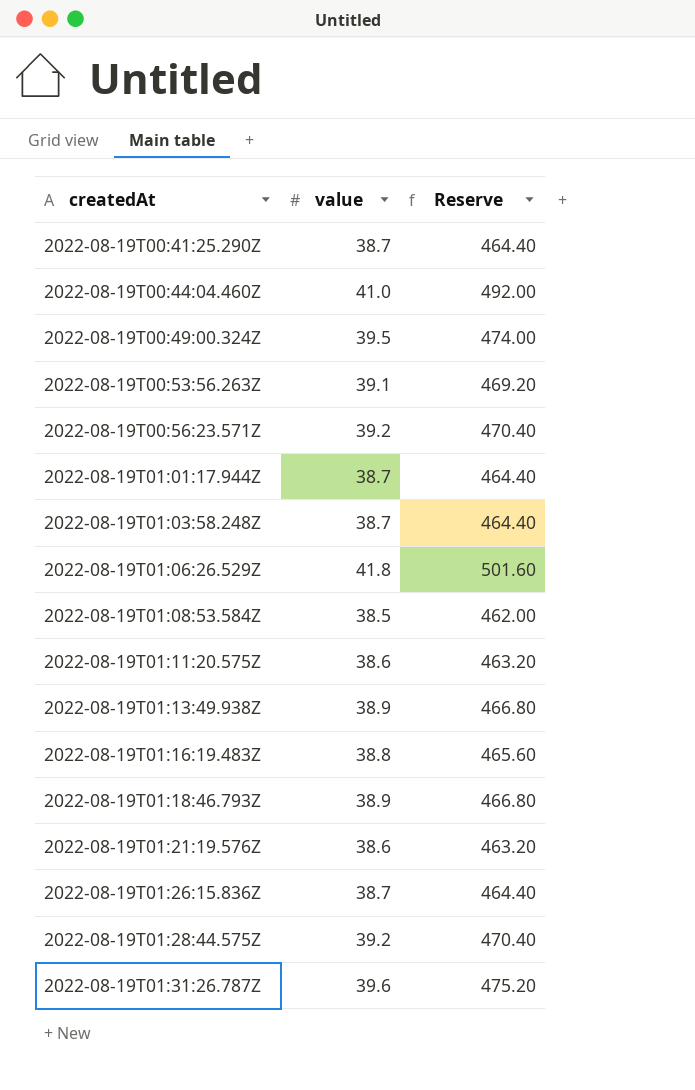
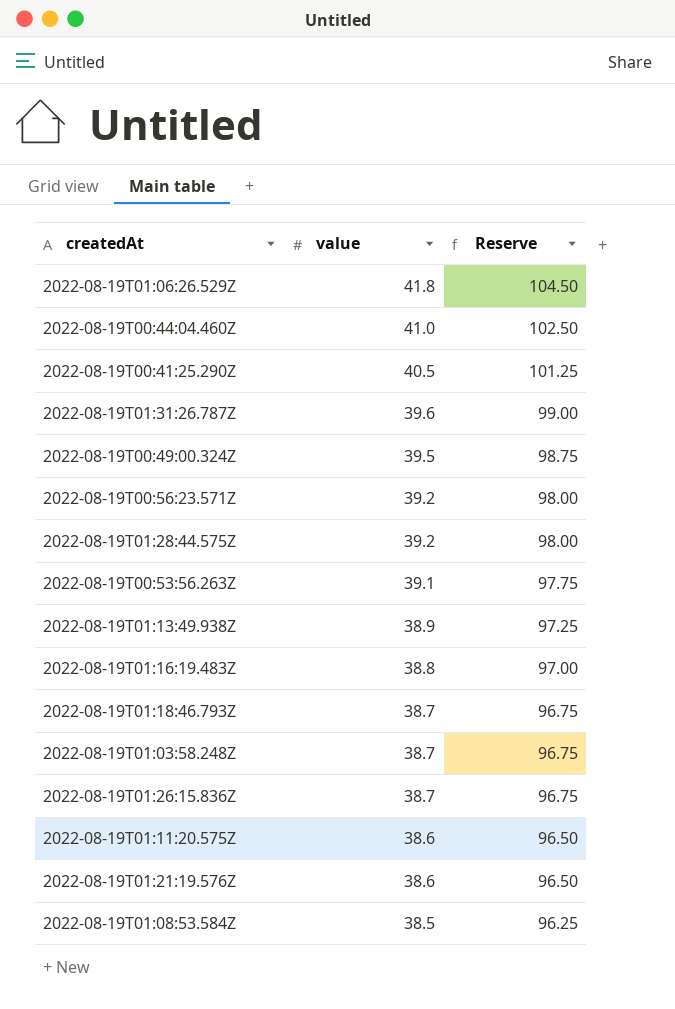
row order: createdAt ascending -> value descending
column Reserve | formula: [value] * 12 -> [value] * 2.5
row 2022-08-19T01:01:17.944Z: 38.7 | 464.40 -> none
2022-08-19T00:41:25.290Z | value: 38.7 -> 40.5
2022-08-19T01:18:46.793Z | value: 38.9 -> 38.7

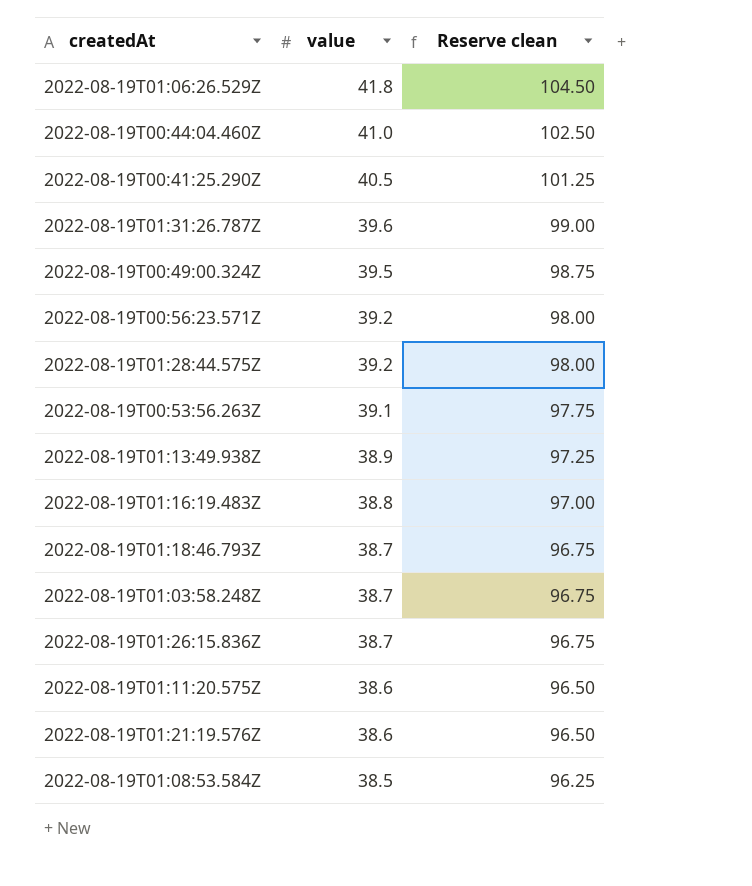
column name: Reserve -> Reserve clean

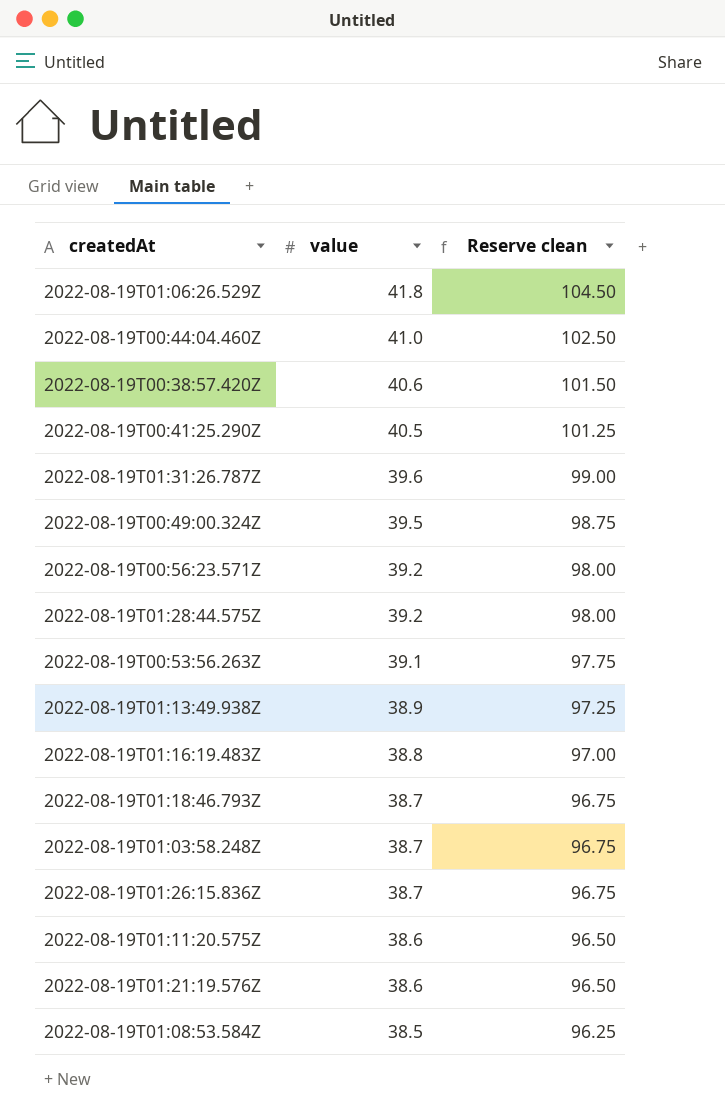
row 2022-08-19T00:38:57.420Z: none -> 40.6 | 101.50

